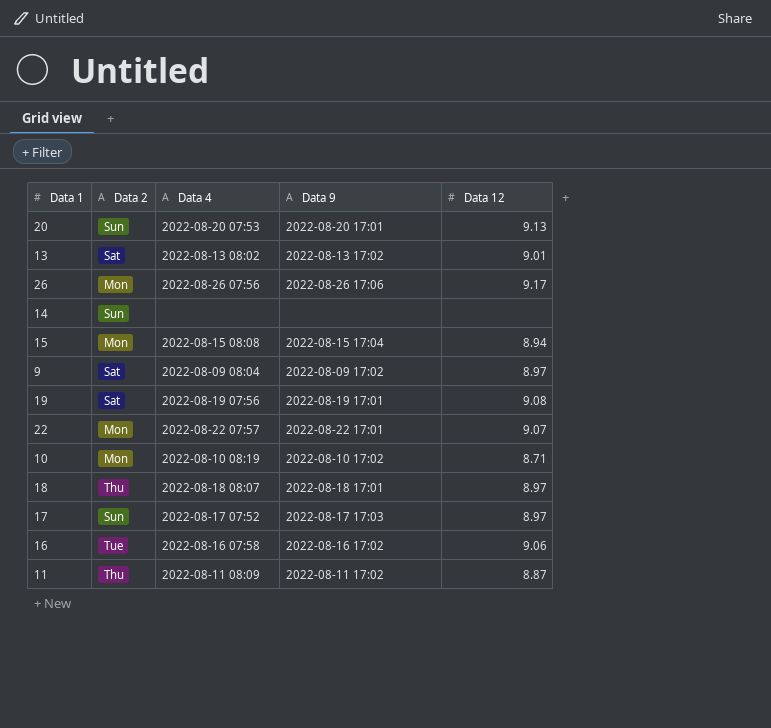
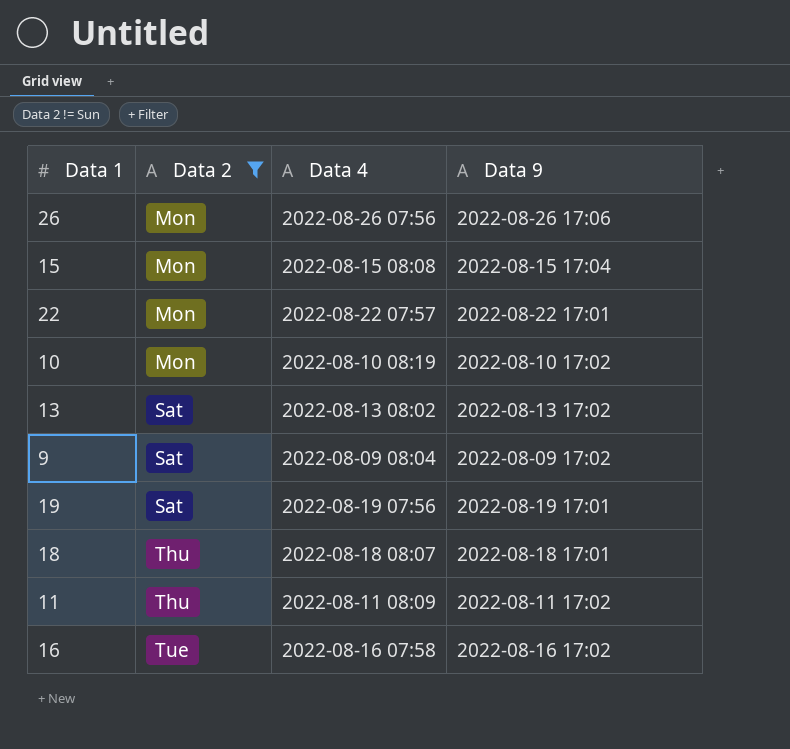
filter: none -> Data 2 != Sun
row order: none -> Data 2 ascending
column Data 12 | position: 5 -> none

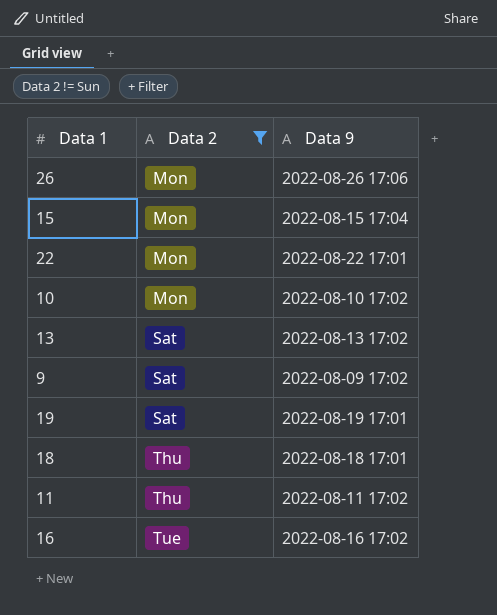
column Data 4 | position: 3 -> none

